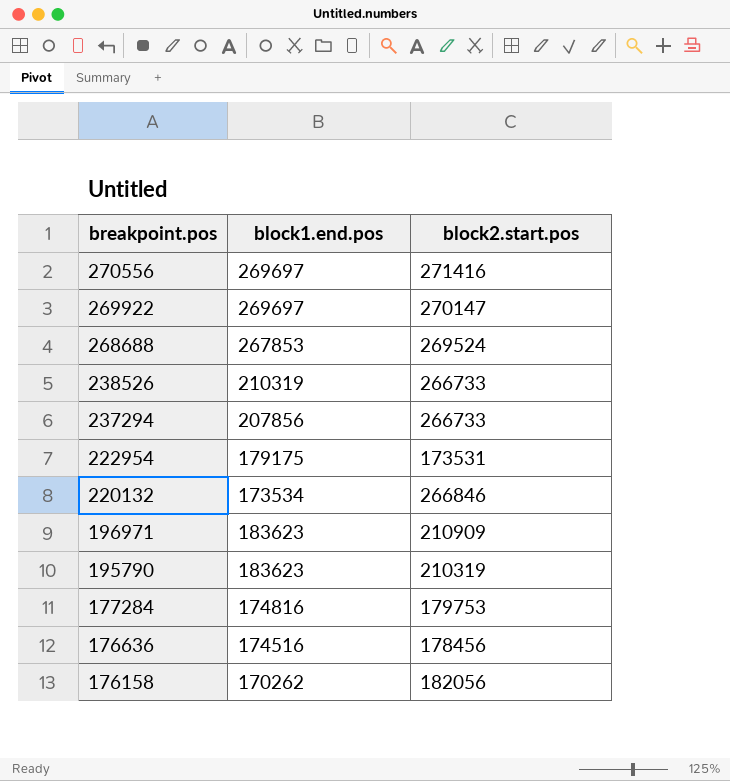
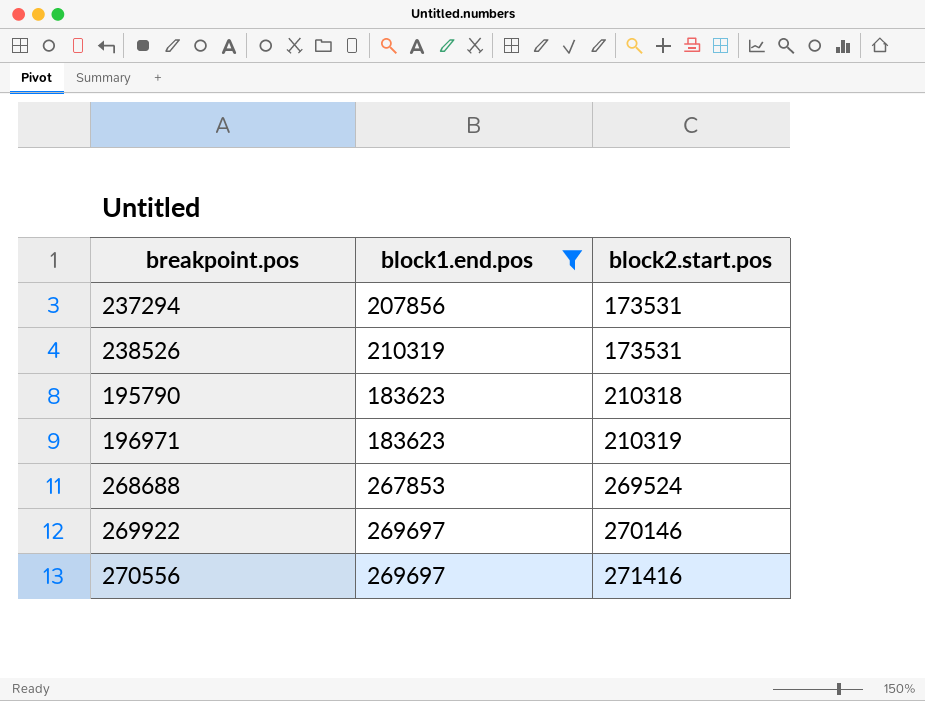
filter: none -> block1.end.pos >= 183623
row order: breakpoint.pos descending -> block2.start.pos ascending
237294 | block2.start.pos: 266733 -> 173531
238526 | block2.start.pos: 266733 -> 173531
195790 | block2.start.pos: 210319 -> 210318
196971 | block2.start.pos: 210909 -> 210319
269922 | block2.start.pos: 270147 -> 270146

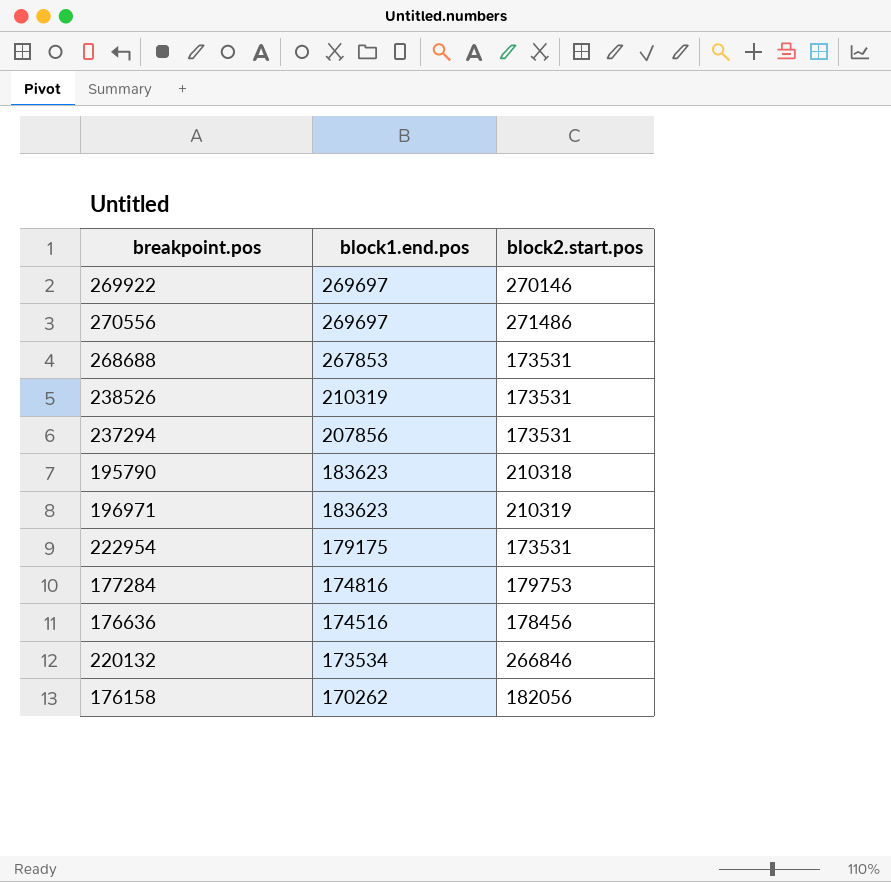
filter: block1.end.pos >= 183623 -> none
row order: block2.start.pos ascending -> block1.end.pos descending
270556 | block2.start.pos: 271416 -> 271486
268688 | block2.start.pos: 269524 -> 173531

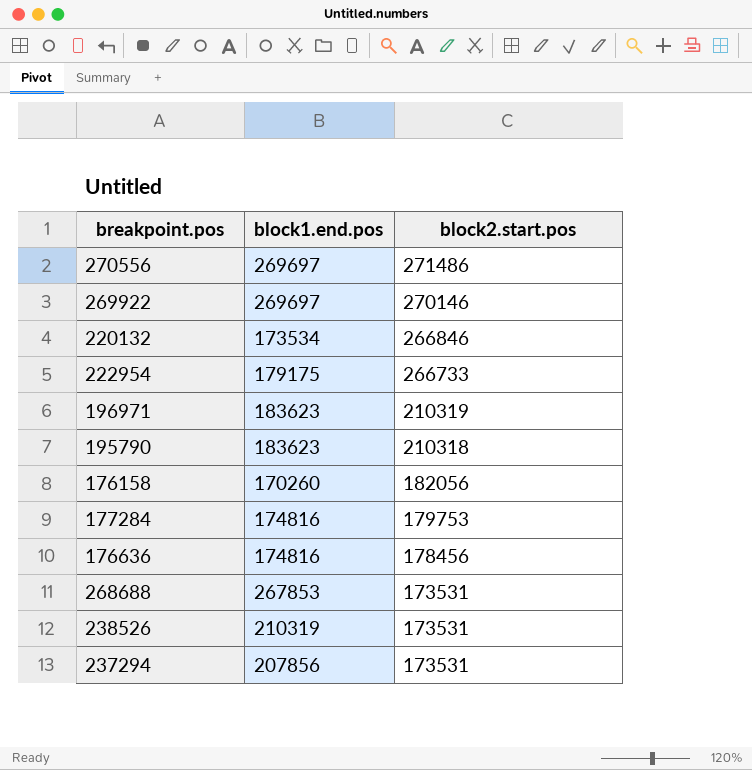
row order: block1.end.pos descending -> block2.start.pos descending
222954 | block2.start.pos: 173531 -> 266733
176158 | block1.end.pos: 170262 -> 170260
176636 | block1.end.pos: 174516 -> 174816

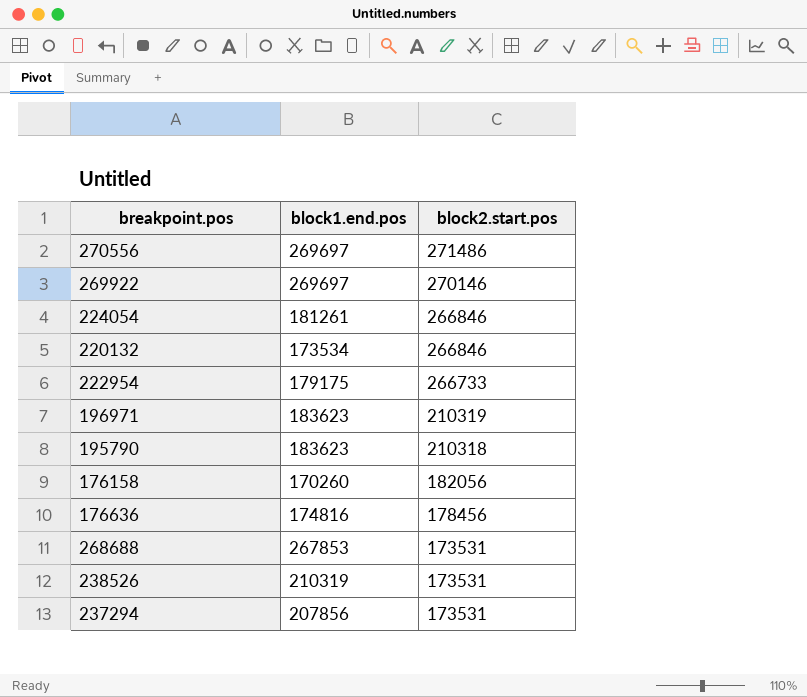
row 177284: 174816 | 179753 -> none
row 224054: none -> 181261 | 266846

